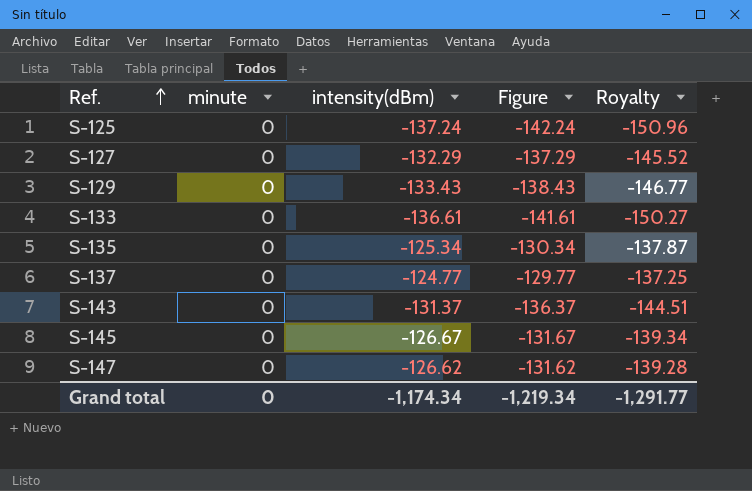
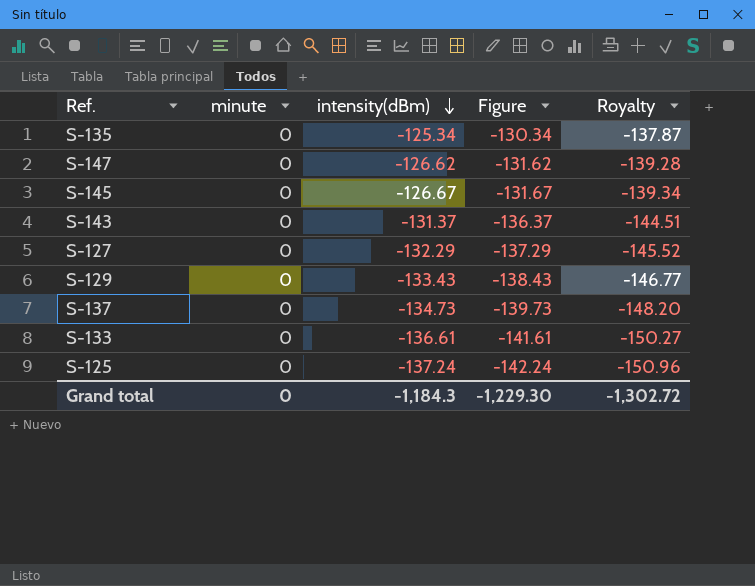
row order: Ref. ascending -> intensity(dBm) descending
S-137 | intensity(dBm): -124.77 -> -134.73
S-137 | Figure: -129.77 -> -139.73
S-137 | Royalty: -137.25 -> -148.20
Grand total | intensity(dBm): -1,174.34 -> -1,184.3
Grand total | Figure: -1,219.34 -> -1,229.30
Grand total | Royalty: -1,291.77 -> -1,302.72

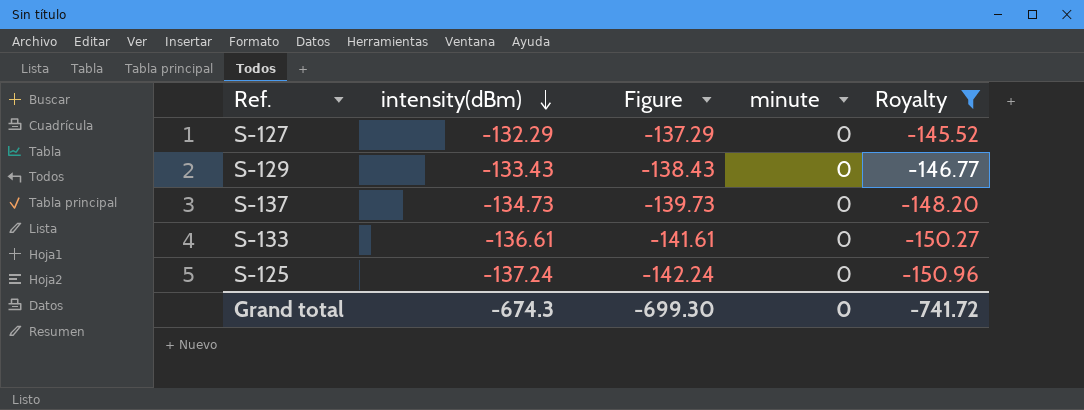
filter: none -> Royalty <= -145.52
column minute | position: 2 -> 4
Grand total | intensity(dBm): -1,184.3 -> -674.3
Grand total | Figure: -1,229.30 -> -699.30
Grand total | Royalty: -1,302.72 -> -741.72

